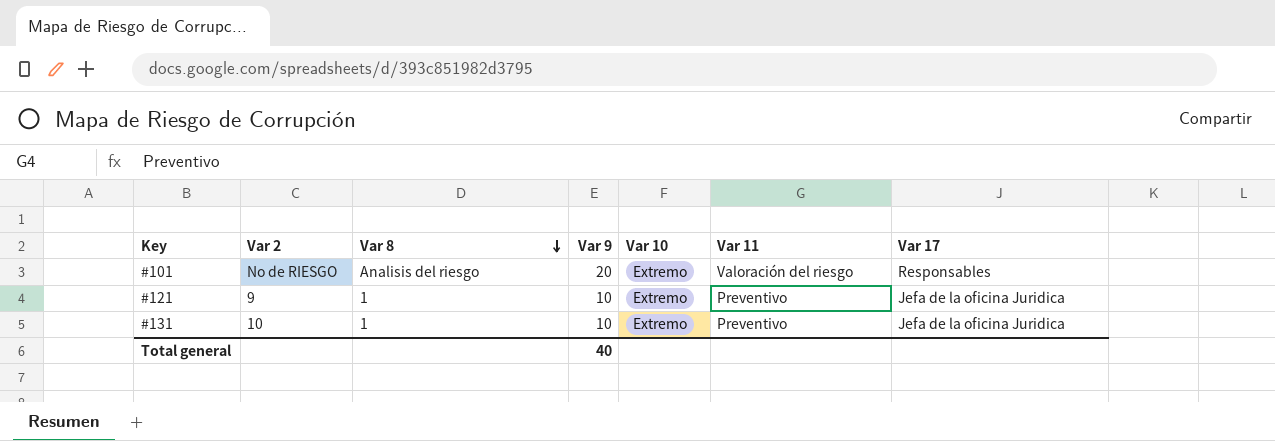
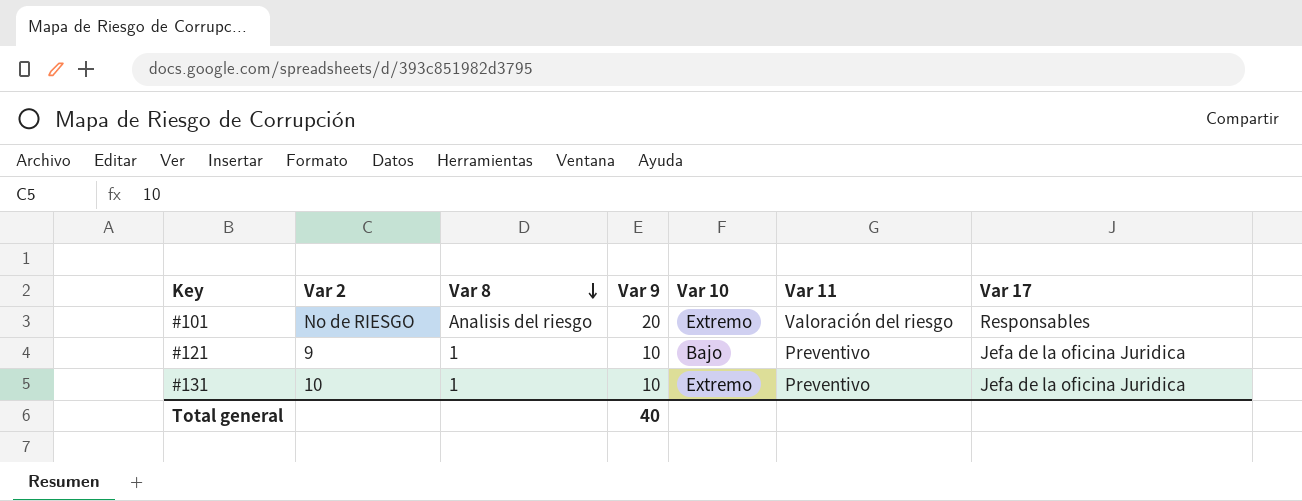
#121 | Var 10: Extremo -> Bajo

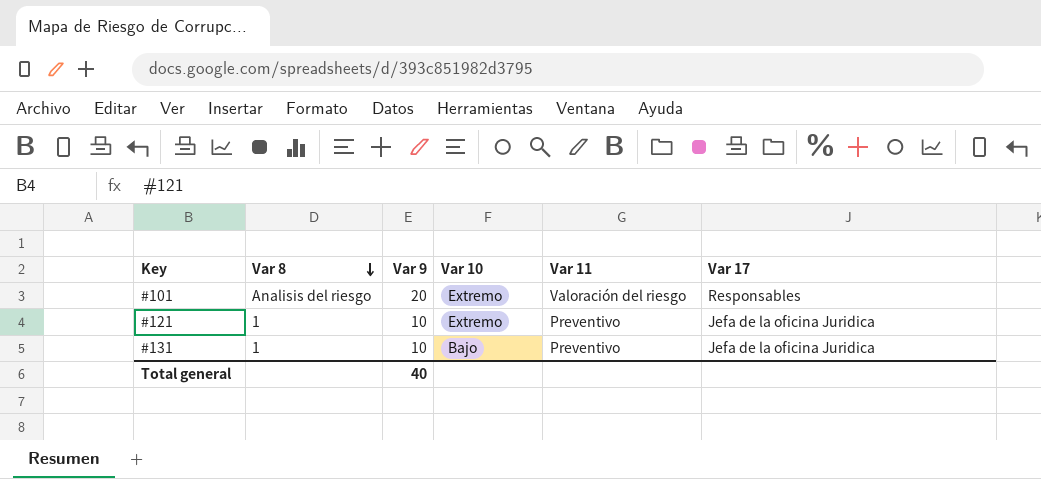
column Var 2 | position: 2 -> none
#121 | Var 10: Bajo -> Extremo
#131 | Var 10: Extremo -> Bajo

